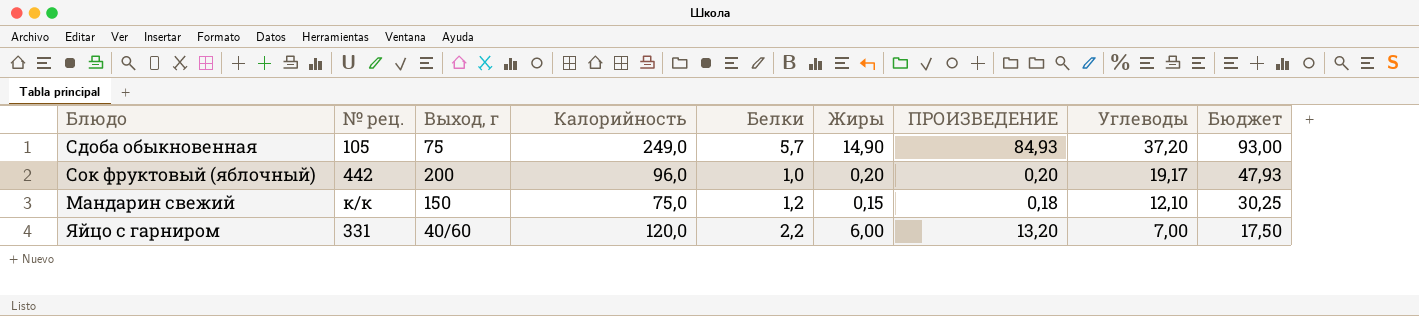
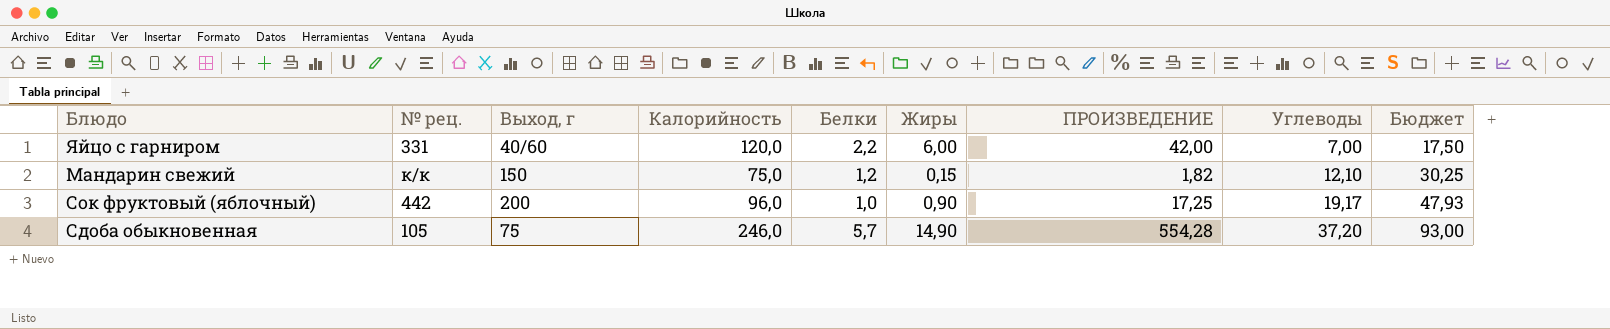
row order: Углеводы descending -> Углеводы ascending
column ПРОИЗВЕДЕНИЕ | formula: [Белки] * [Жиры] -> [Жиры] * [Углеводы]
Сок фруктовый (яблочный) | Жиры: 0,20 -> 0,90
Сдоба обыкновенная | Калорийность: 249,0 -> 246,0

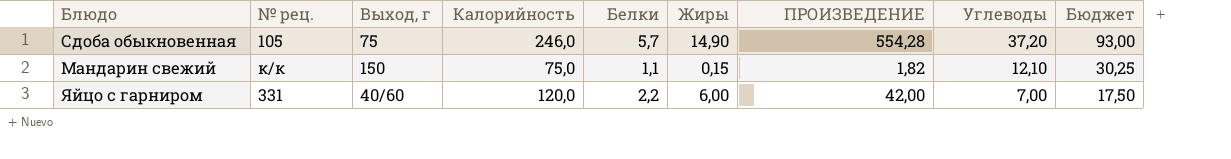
row order: Углеводы ascending -> Углеводы descending
row Сок фруктовый (яблочный): 442 | 200 | 96,0 | 1,0 | 0,90 | 17,25 | 19,17 | 47,93 -> none
Мандарин свежий | Белки: 1,2 -> 1,1

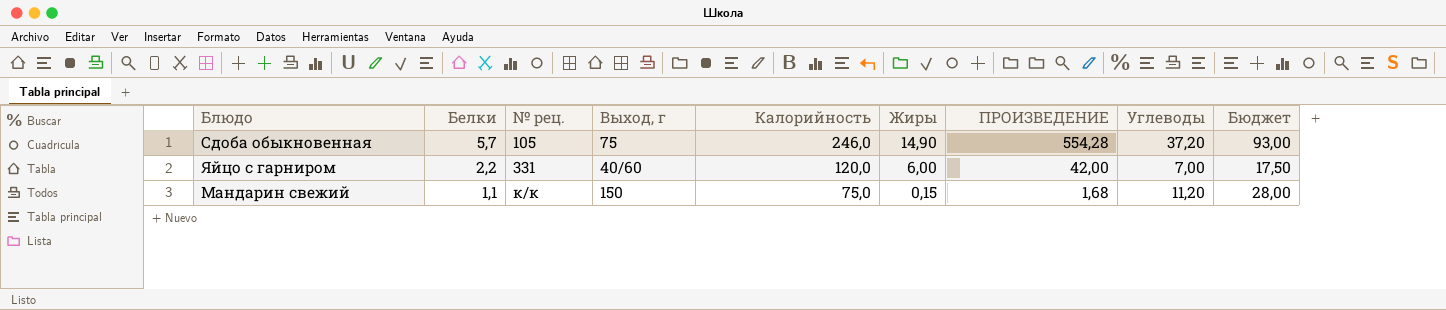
row order: Углеводы descending -> Белки descending
column Белки | position: 5 -> 2
Мандарин свежий | ПРОИЗВЕДЕНИЕ: 1,82 -> 1,68
Мандарин свежий | Углеводы: 12,10 -> 11,20
Мандарин свежий | Бюджет: 30,25 -> 28,00

